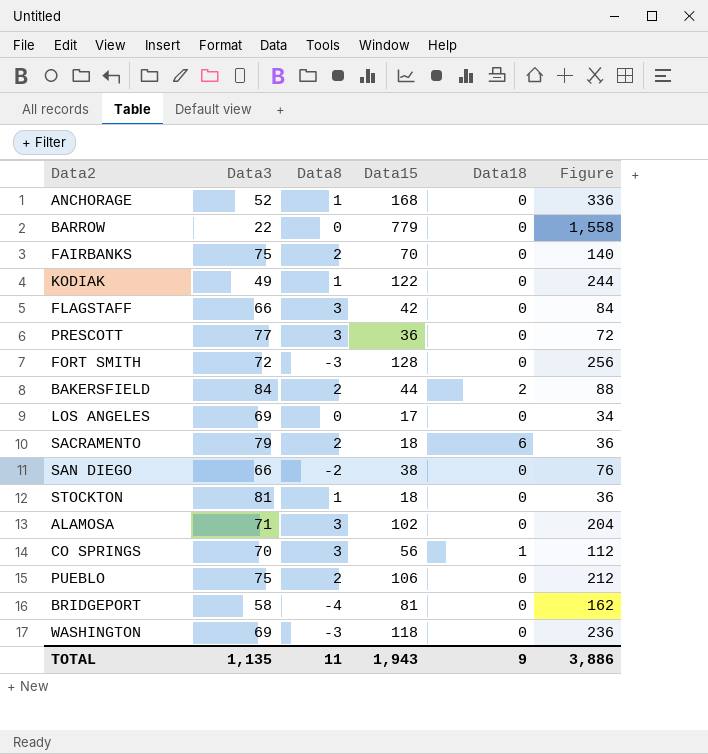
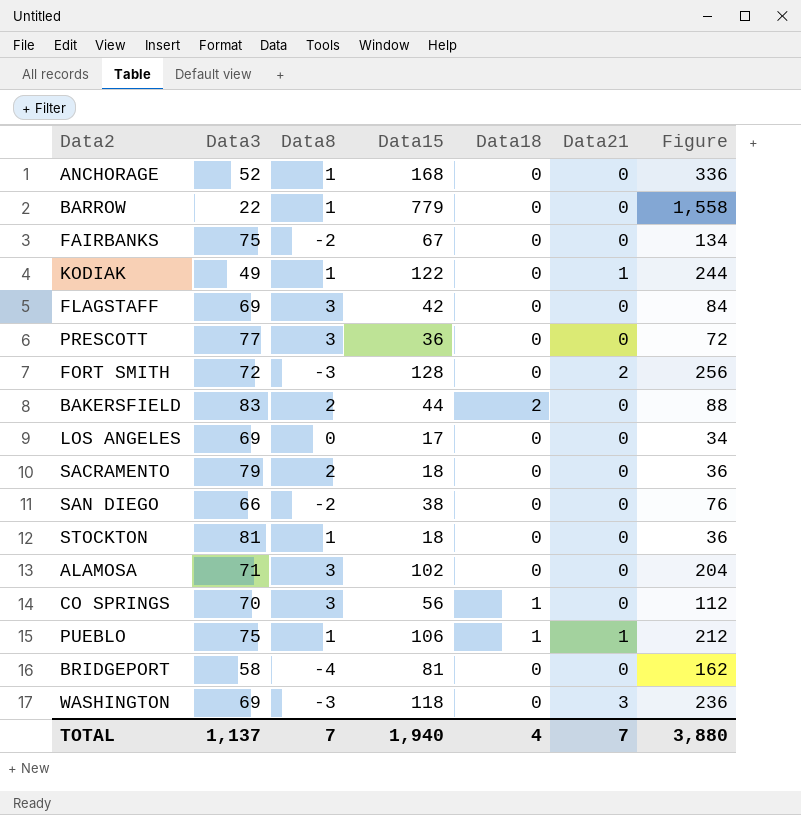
column Data21 | position: none -> 6
BARROW | Data8: 0 -> 1
FAIRBANKS | Data8: 2 -> -2
FAIRBANKS | Data15: 70 -> 67
FAIRBANKS | Figure: 140 -> 134
FLAGSTAFF | Data3: 66 -> 69
BAKERSFIELD | Data3: 84 -> 83
SACRAMENTO | Data18: 6 -> 0
PUEBLO | Data8: 2 -> 1
PUEBLO | Data18: 0 -> 1
TOTAL | Data3: 1,135 -> 1,137
TOTAL | Data8: 11 -> 7
TOTAL | Data15: 1,943 -> 1,940
TOTAL | Data18: 9 -> 4
TOTAL | Figure: 3,886 -> 3,880

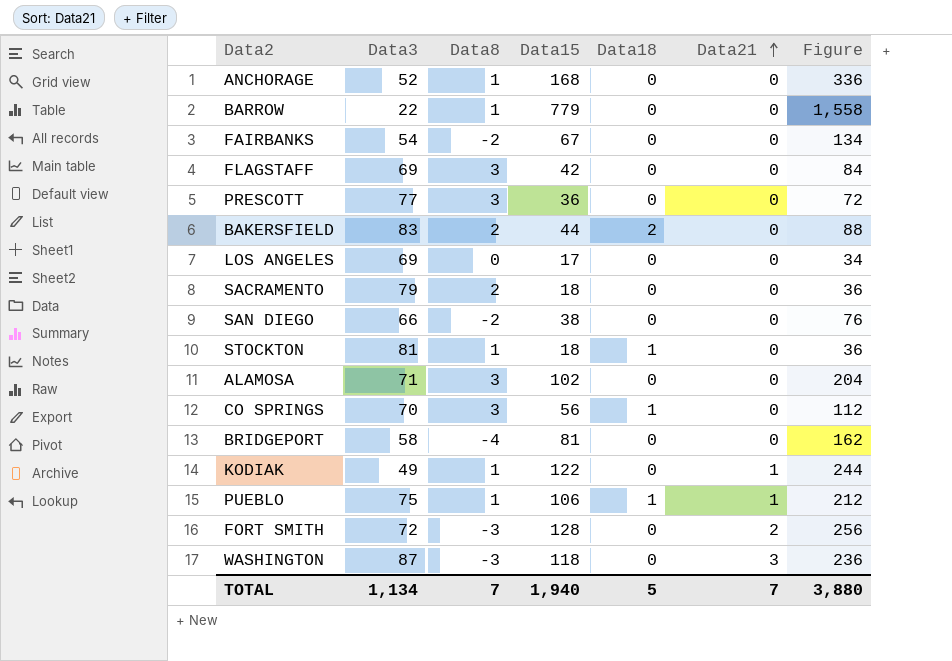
row order: none -> Data21 ascending
FAIRBANKS | Data3: 75 -> 54
STOCKTON | Data18: 0 -> 1
WASHINGTON | Data3: 69 -> 87
TOTAL | Data3: 1,137 -> 1,134
TOTAL | Data18: 4 -> 5

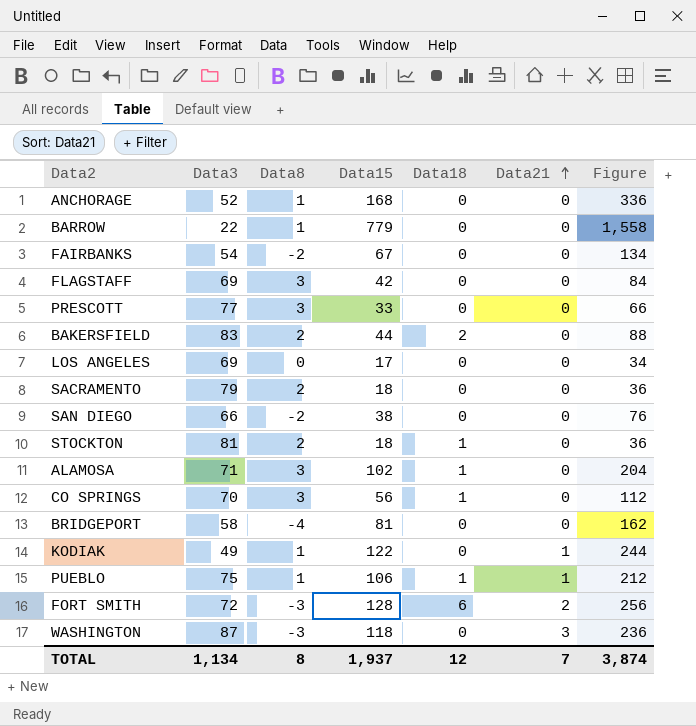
PRESCOTT | Data15: 36 -> 33
PRESCOTT | Figure: 72 -> 66
STOCKTON | Data8: 1 -> 2
ALAMOSA | Data18: 0 -> 1
FORT SMITH | Data18: 0 -> 6
TOTAL | Data8: 7 -> 8
TOTAL | Data15: 1,940 -> 1,937
TOTAL | Data18: 5 -> 12
TOTAL | Figure: 3,880 -> 3,874

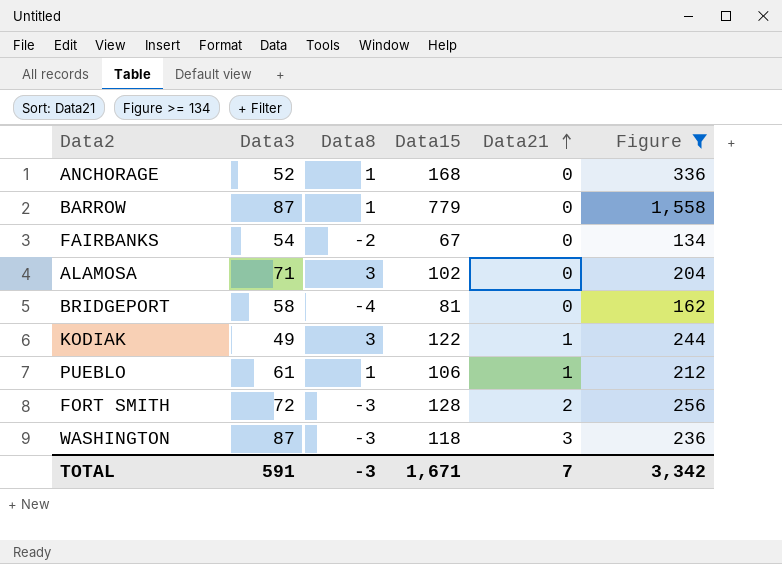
filter: none -> Figure >= 134
column Data18 | position: 5 -> none
BARROW | Data3: 22 -> 87
KODIAK | Data8: 1 -> 3
PUEBLO | Data3: 75 -> 61
TOTAL | Data3: 1,134 -> 591
TOTAL | Data8: 8 -> -3
TOTAL | Data15: 1,937 -> 1,671
TOTAL | Figure: 3,874 -> 3,342

